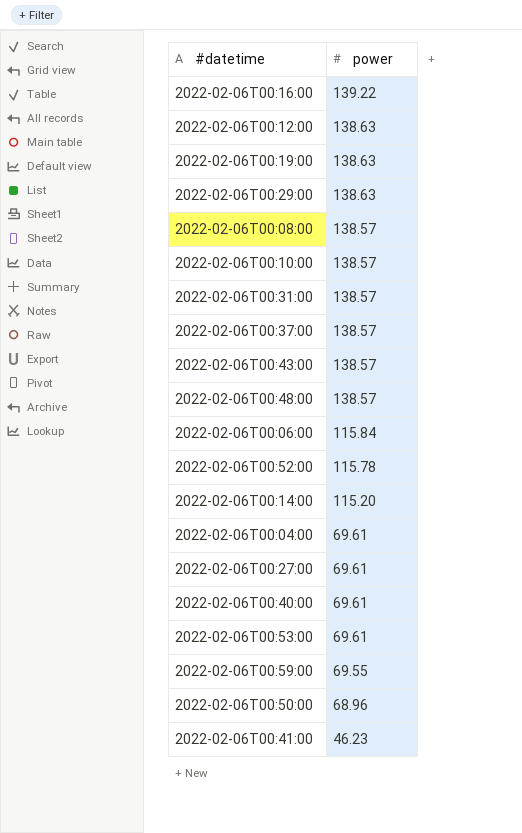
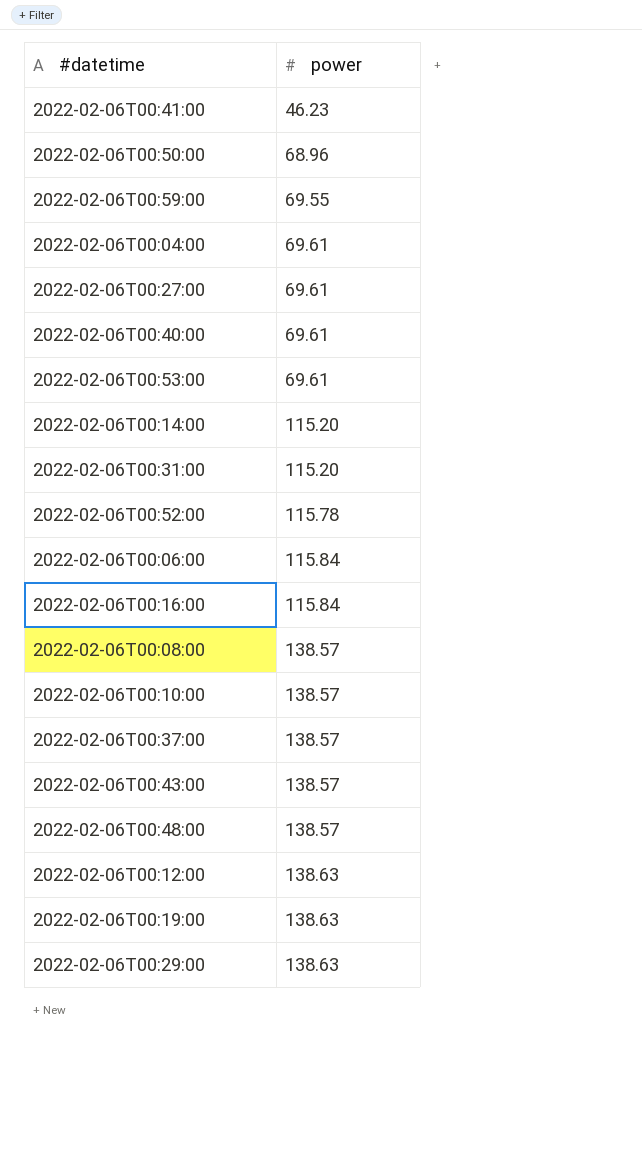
row order: power descending -> power ascending
2022-02-06T00:31:00 | power: 138.57 -> 115.20
2022-02-06T00:16:00 | power: 139.22 -> 115.84

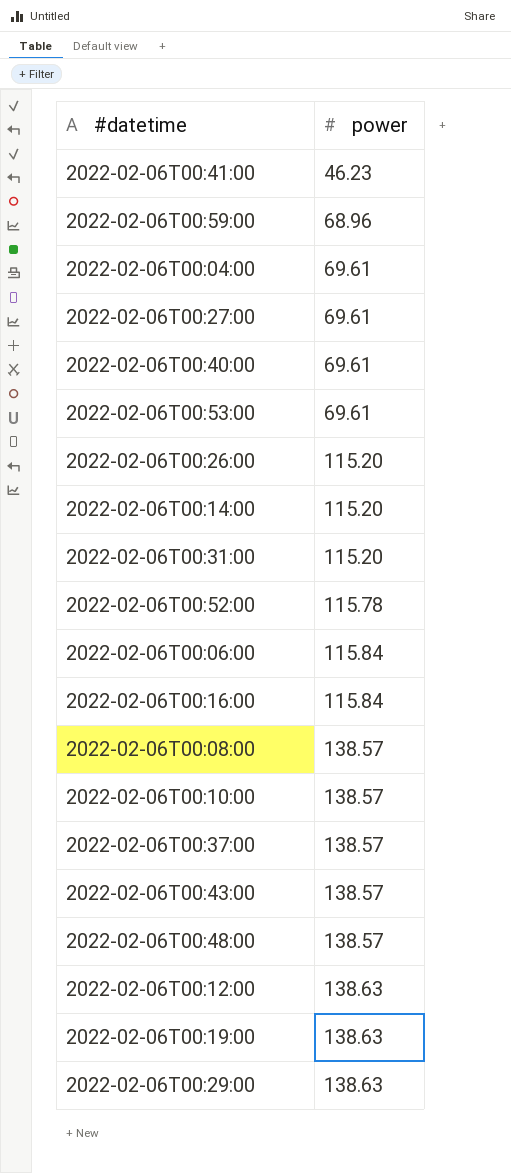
row 2022-02-06T00:50:00: 68.96 -> none
2022-02-06T00:59:00 | power: 69.55 -> 68.96
row 2022-02-06T00:26:00: none -> 115.20

